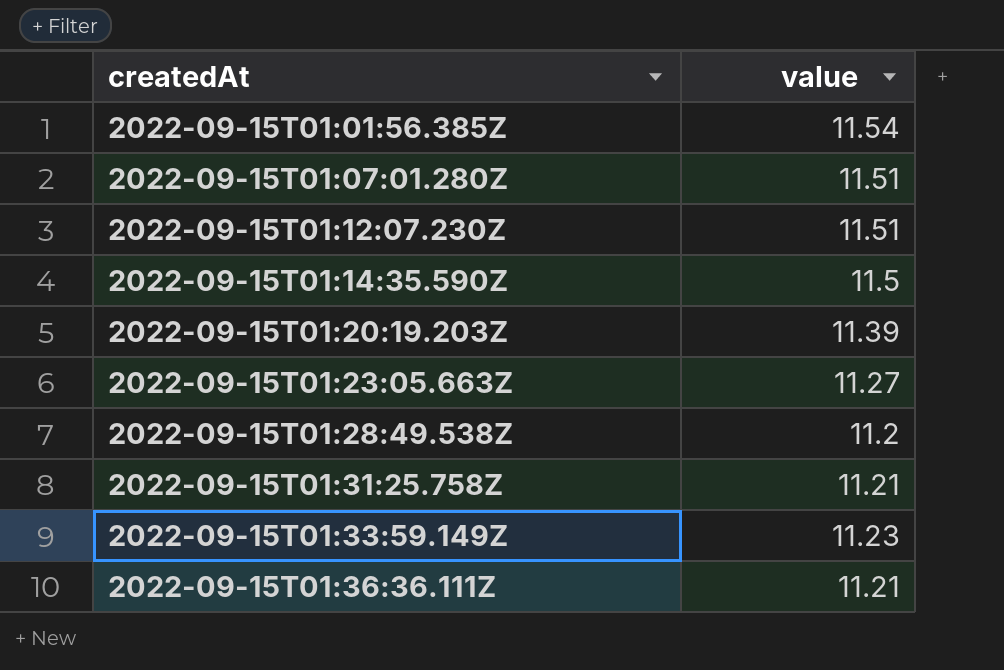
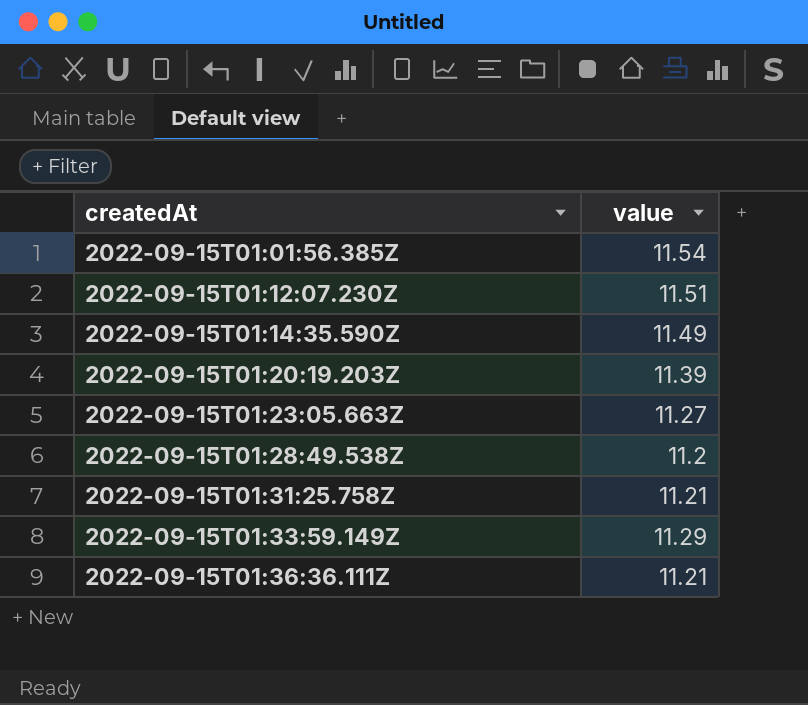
row 2022-09-15T01:07:01.280Z: 11.51 -> none
2022-09-15T01:14:35.590Z | value: 11.5 -> 11.49
2022-09-15T01:33:59.149Z | value: 11.23 -> 11.29

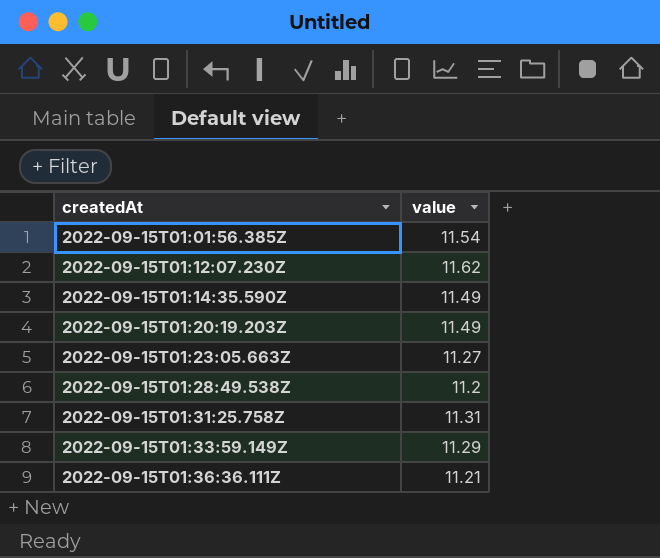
2022-09-15T01:12:07.230Z | value: 11.51 -> 11.62
2022-09-15T01:20:19.203Z | value: 11.39 -> 11.49
2022-09-15T01:31:25.758Z | value: 11.21 -> 11.31

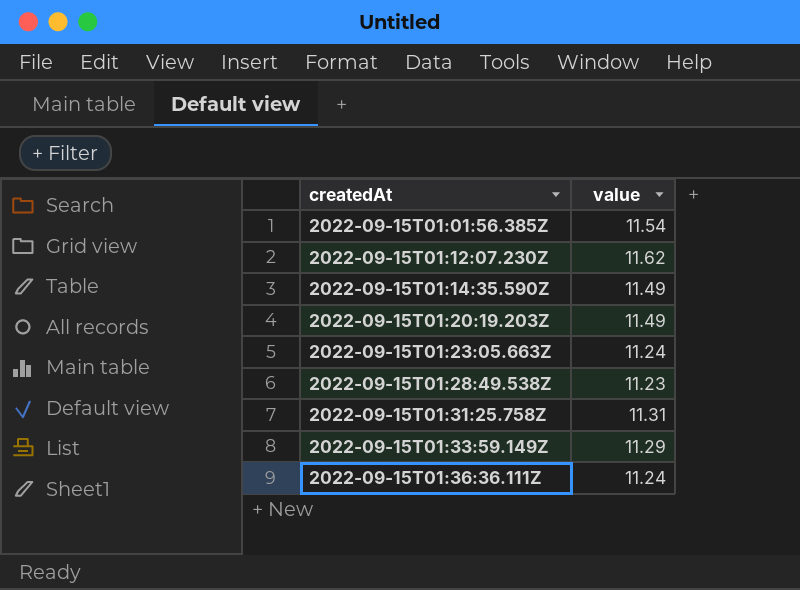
2022-09-15T01:23:05.663Z | value: 11.27 -> 11.24
2022-09-15T01:28:49.538Z | value: 11.2 -> 11.23
2022-09-15T01:36:36.111Z | value: 11.21 -> 11.24

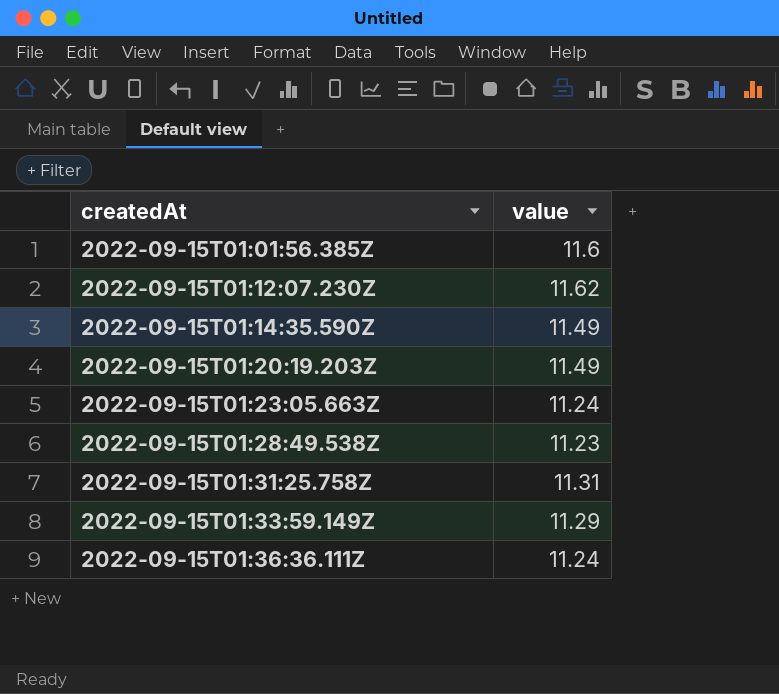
2022-09-15T01:01:56.385Z | value: 11.54 -> 11.6

